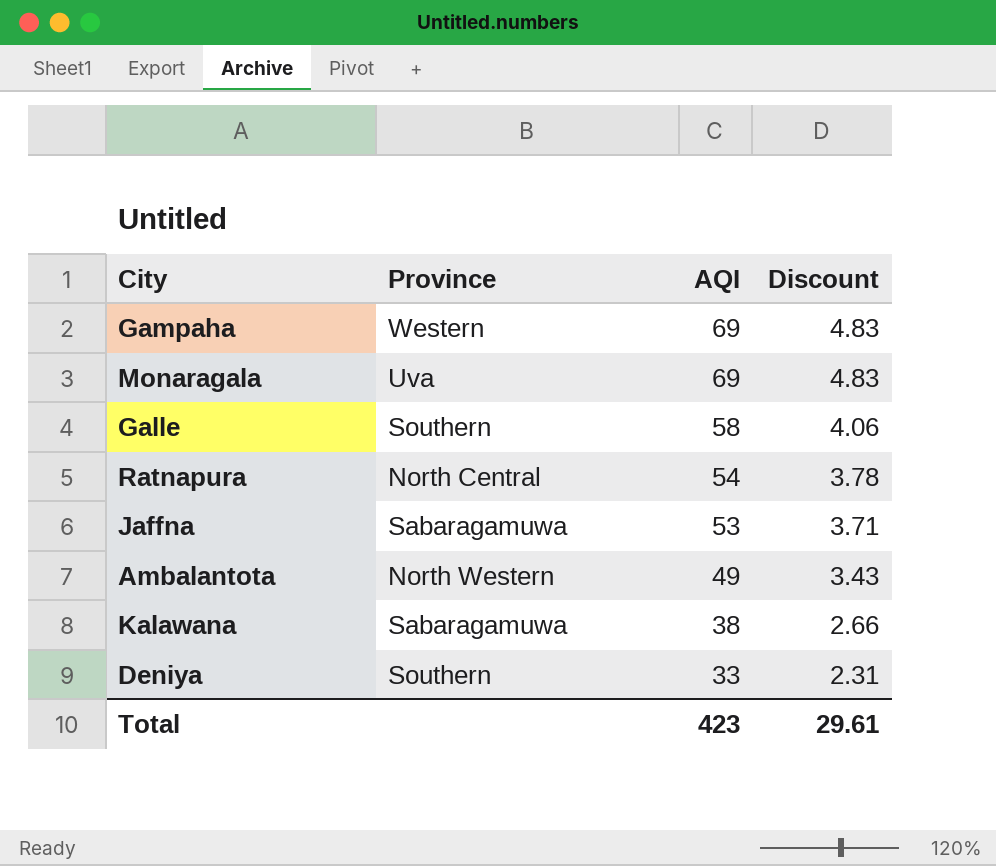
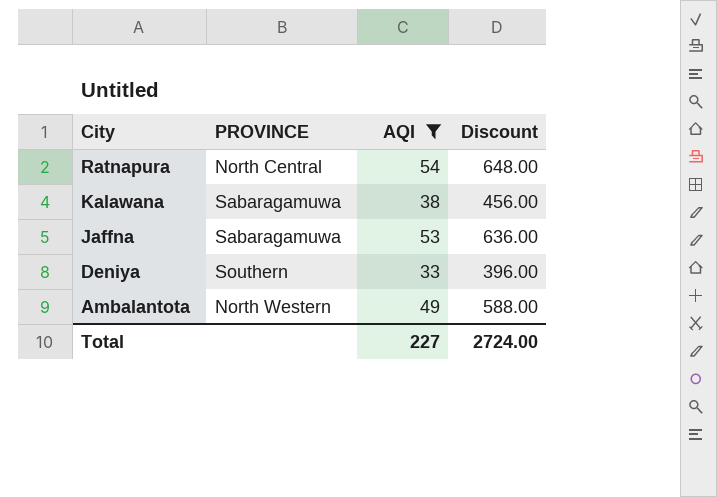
filter: none -> AQI <= 54
row order: AQI descending -> City descending
column name: Province -> PROVINCE
column Discount | formula: [AQI] * 0.07 -> [AQI] * 12
Total | AQI: 423 -> 227
Total | Discount: 29.61 -> 2724.00

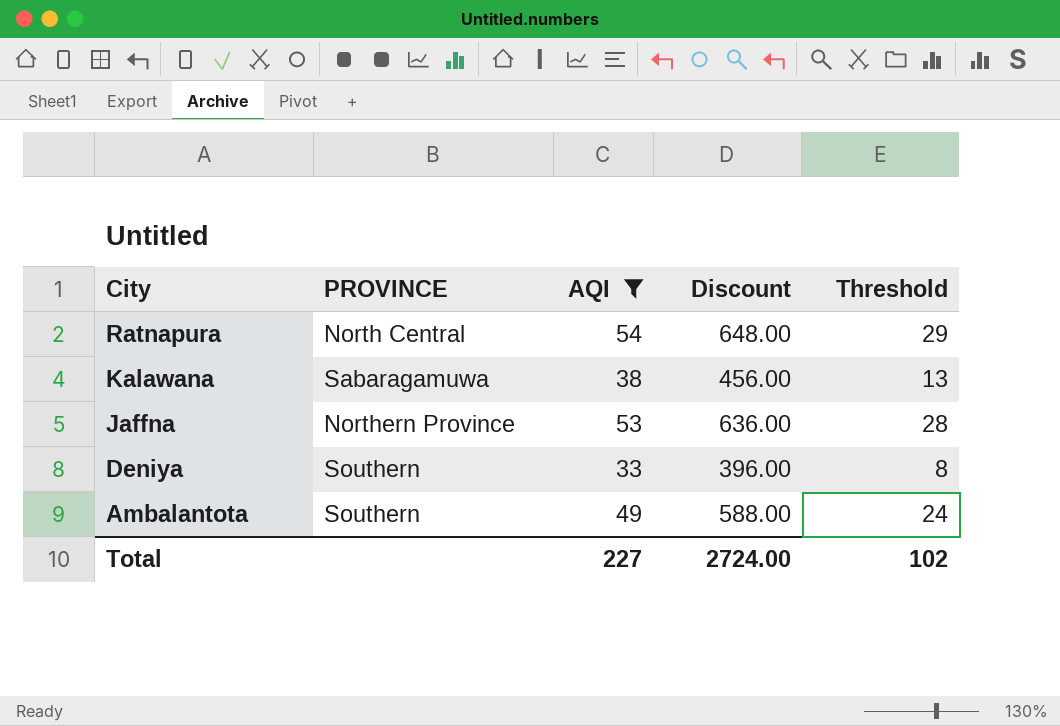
column Threshold | formula: none -> [AQI] - 25
Jaffna | PROVINCE: Sabaragamuwa -> Northern Province
Ambalantota | PROVINCE: North Western -> Southern

